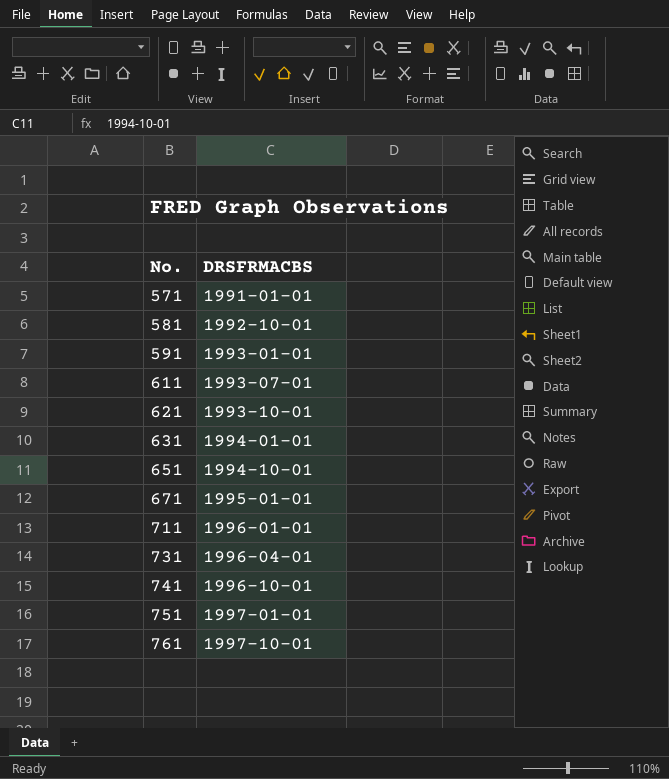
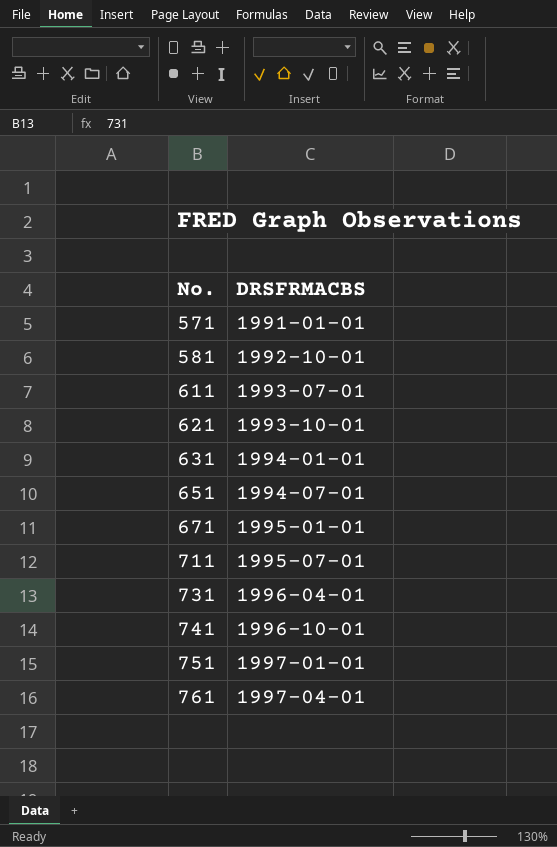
row 591: 1993-01-01 -> none
651 | DRSFRMACBS: 1994-10-01 -> 1994-07-01
711 | DRSFRMACBS: 1996-01-01 -> 1995-07-01
761 | DRSFRMACBS: 1997-10-01 -> 1997-04-01

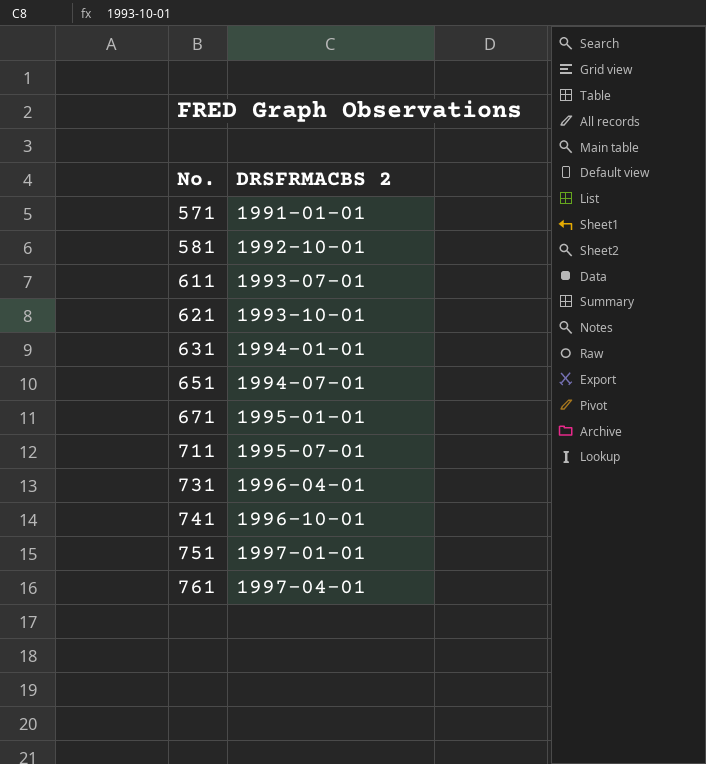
column name: DRSFRMACBS -> DRSFRMACBS 2

